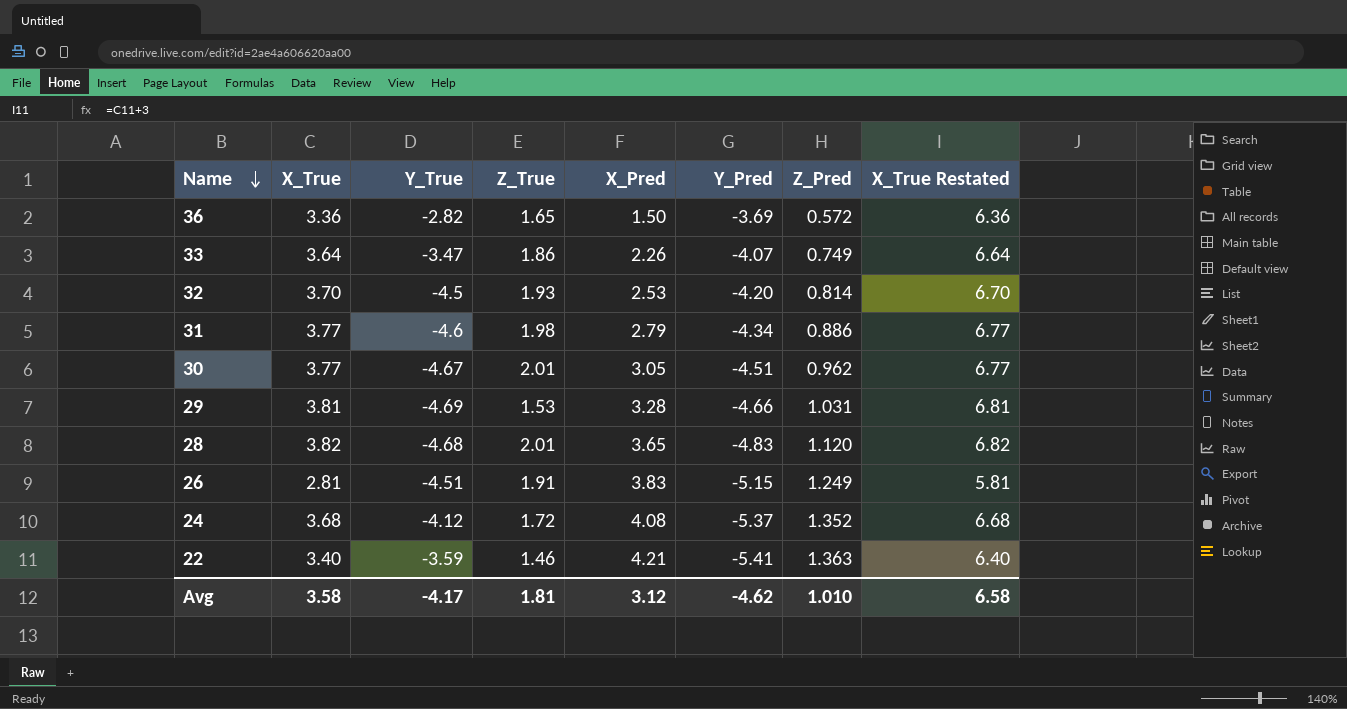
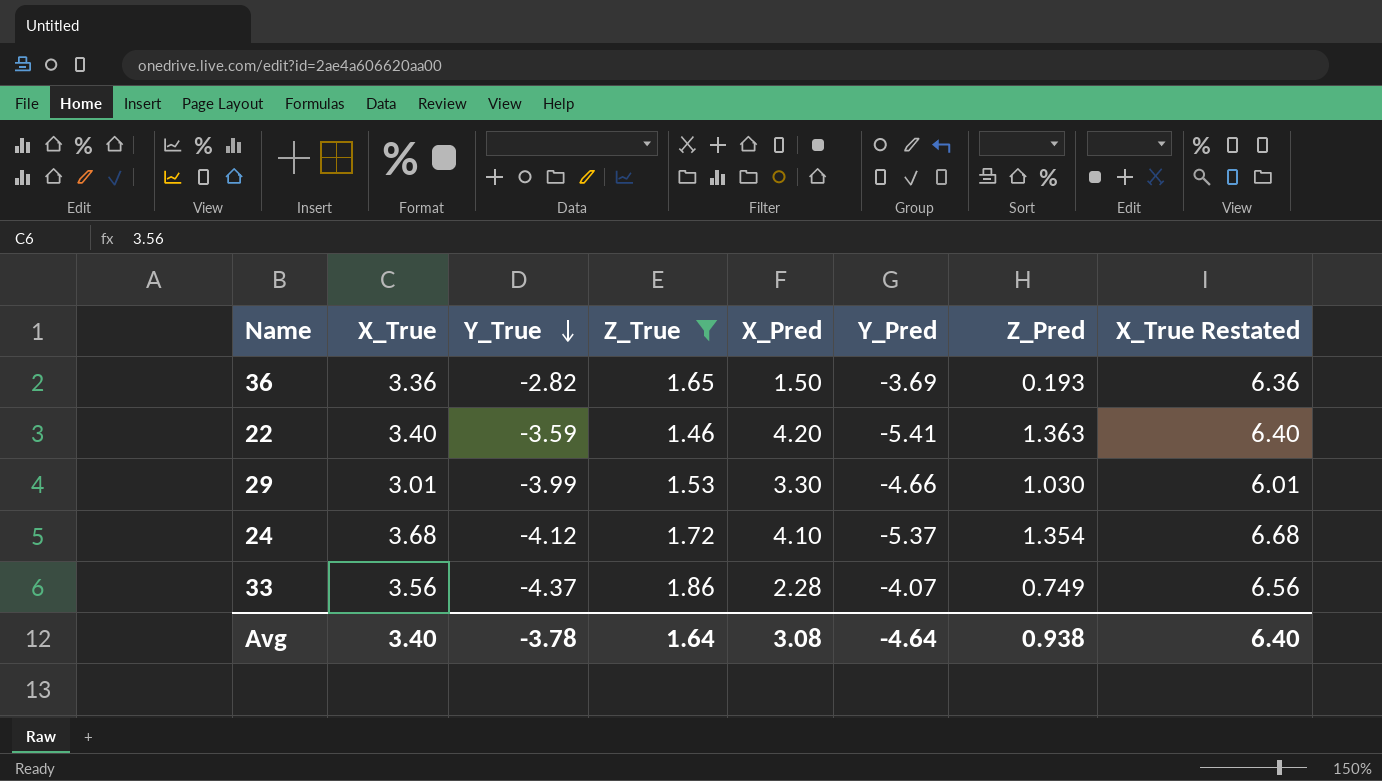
filter: none -> Z_True <= 1.86
row order: Name descending -> Y_True descending
36 | Z_Pred: 0.572 -> 0.193
22 | X_Pred: 4.21 -> 4.20
29 | X_True: 3.81 -> 3.01
29 | Y_True: -4.69 -> -3.99
29 | X_Pred: 3.28 -> 3.30
29 | Z_Pred: 1.031 -> 1.030
29 | X_True Restated: 6.81 -> 6.01
24 | X_Pred: 4.08 -> 4.10
24 | Z_Pred: 1.352 -> 1.354
33 | X_True: 3.64 -> 3.56
33 | Y_True: -3.47 -> -4.37
33 | X_Pred: 2.26 -> 2.28
33 | X_True Restated: 6.64 -> 6.56
Avg | X_True: 3.58 -> 3.40
Avg | Y_True: -4.17 -> -3.78
Avg | Z_True: 1.81 -> 1.64
Avg | X_Pred: 3.12 -> 3.08
Avg | Y_Pred: -4.62 -> -4.64
Avg | Z_Pred: 1.010 -> 0.938
Avg | X_True Restated: 6.58 -> 6.40

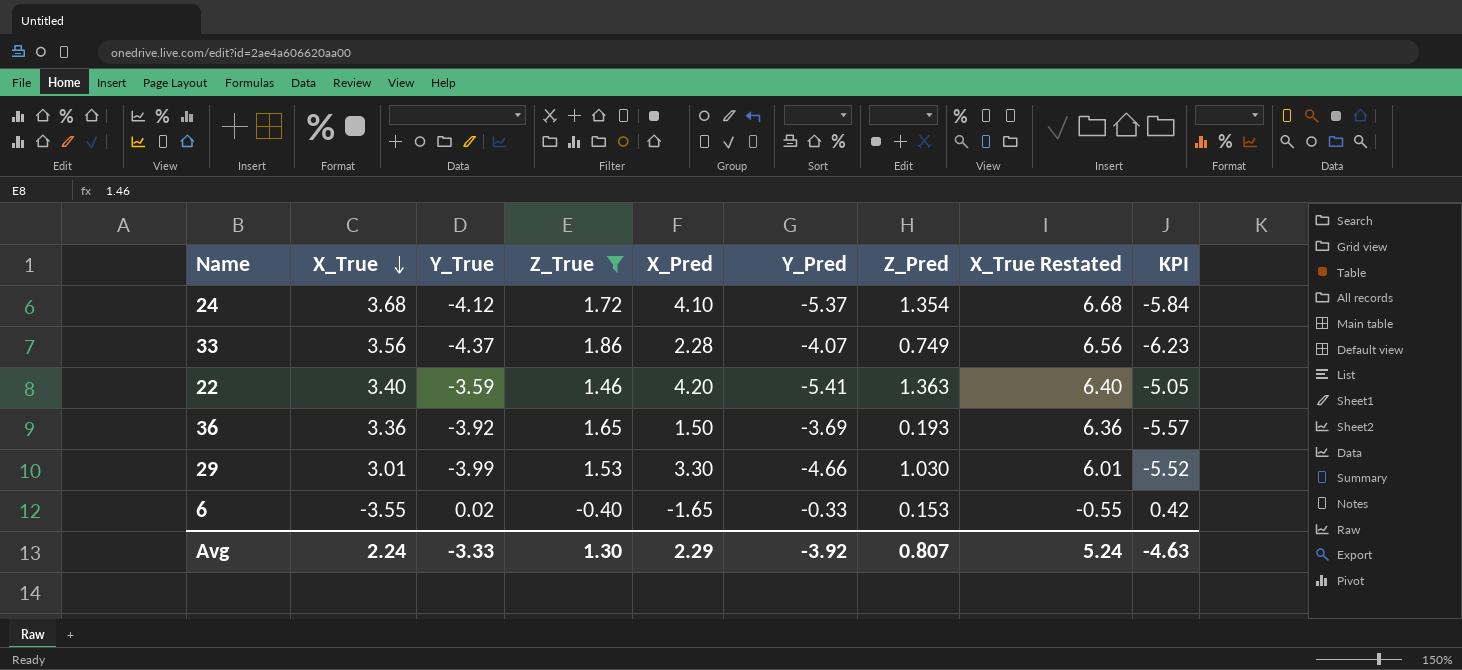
row order: Y_True descending -> X_True descending
column KPI | formula: none -> [Y_True] - [Z_True]
36 | Y_True: -2.82 -> -3.92
row 6: none -> -3.55 | 0.02 | -0.40 | -1.65 | -0.33 | 0.153 | -0.55 | 0.42
Avg | X_True: 3.40 -> 2.24
Avg | Y_True: -3.78 -> -3.33
Avg | Z_True: 1.64 -> 1.30
Avg | X_Pred: 3.08 -> 2.29
Avg | Y_Pred: -4.64 -> -3.92
Avg | Z_Pred: 0.938 -> 0.807
Avg | X_True Restated: 6.40 -> 5.24

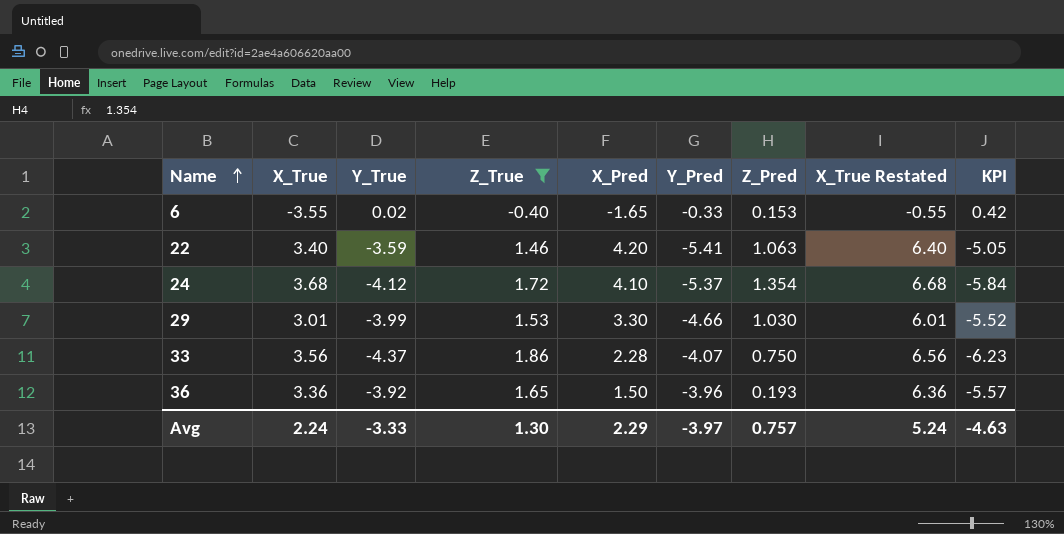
row order: X_True descending -> Name ascending
22 | Z_Pred: 1.363 -> 1.063
33 | Z_Pred: 0.749 -> 0.750
36 | Y_Pred: -3.69 -> -3.96
Avg | Y_Pred: -3.92 -> -3.97
Avg | Z_Pred: 0.807 -> 0.757

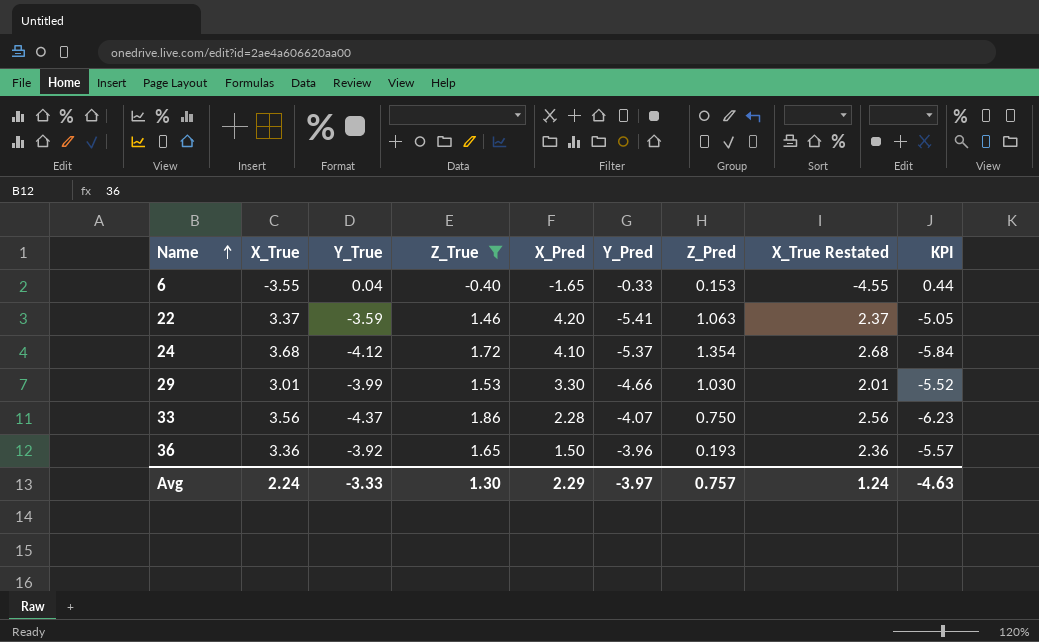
column X_True Restated | formula: [X_True] + 3 -> [X_True] - 1
6 | Y_True: 0.02 -> 0.04
6 | KPI: 0.42 -> 0.44
22 | X_True: 3.40 -> 3.37
Avg | X_True Restated: 5.24 -> 1.24

